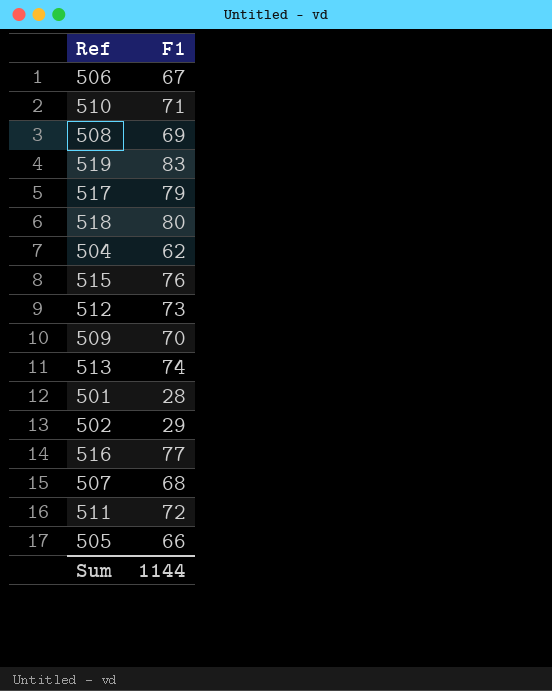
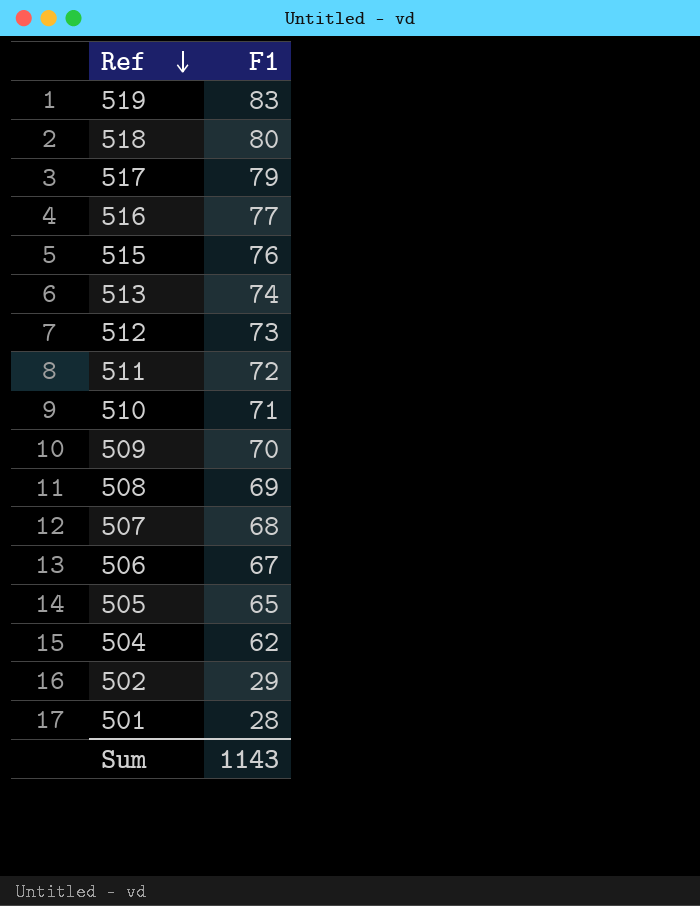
row order: none -> Ref descending
505 | F1: 66 -> 65
Sum | F1: 1144 -> 1143

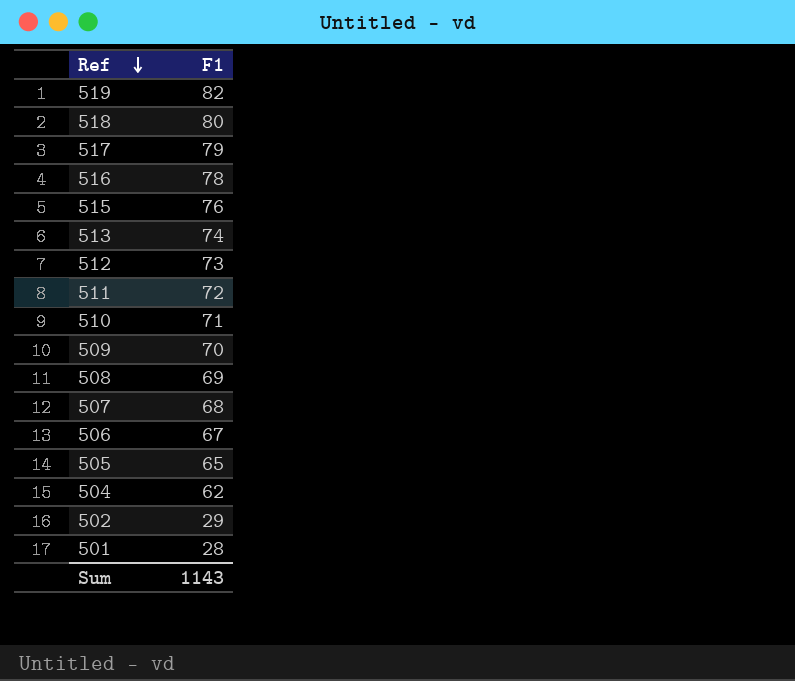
519 | F1: 83 -> 82
516 | F1: 77 -> 78

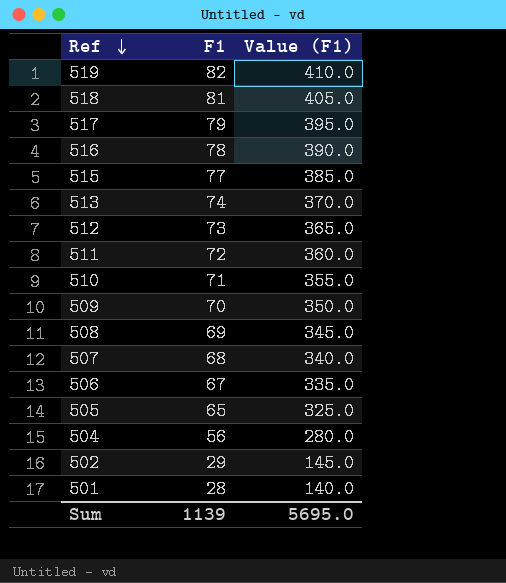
column Value (F1) | formula: none -> [F1] * 5
518 | F1: 80 -> 81
515 | F1: 76 -> 77
504 | F1: 62 -> 56
Sum | F1: 1143 -> 1139

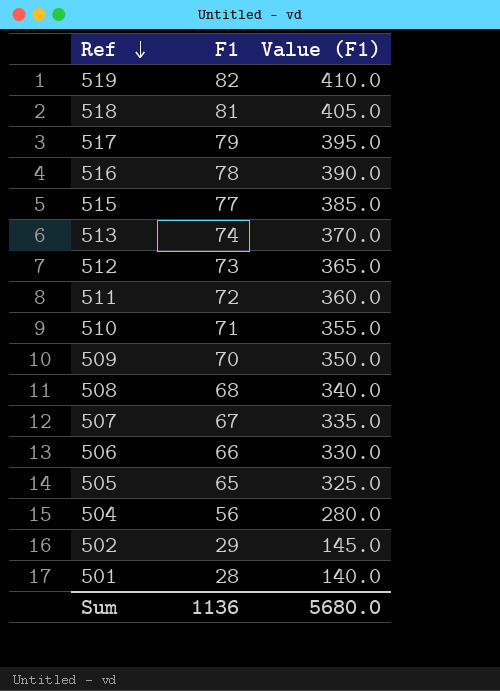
508 | F1: 69 -> 68
508 | Value (F1): 345.0 -> 340.0
507 | F1: 68 -> 67
507 | Value (F1): 340.0 -> 335.0
506 | F1: 67 -> 66
506 | Value (F1): 335.0 -> 330.0
Sum | F1: 1139 -> 1136
Sum | Value (F1): 5695.0 -> 5680.0

